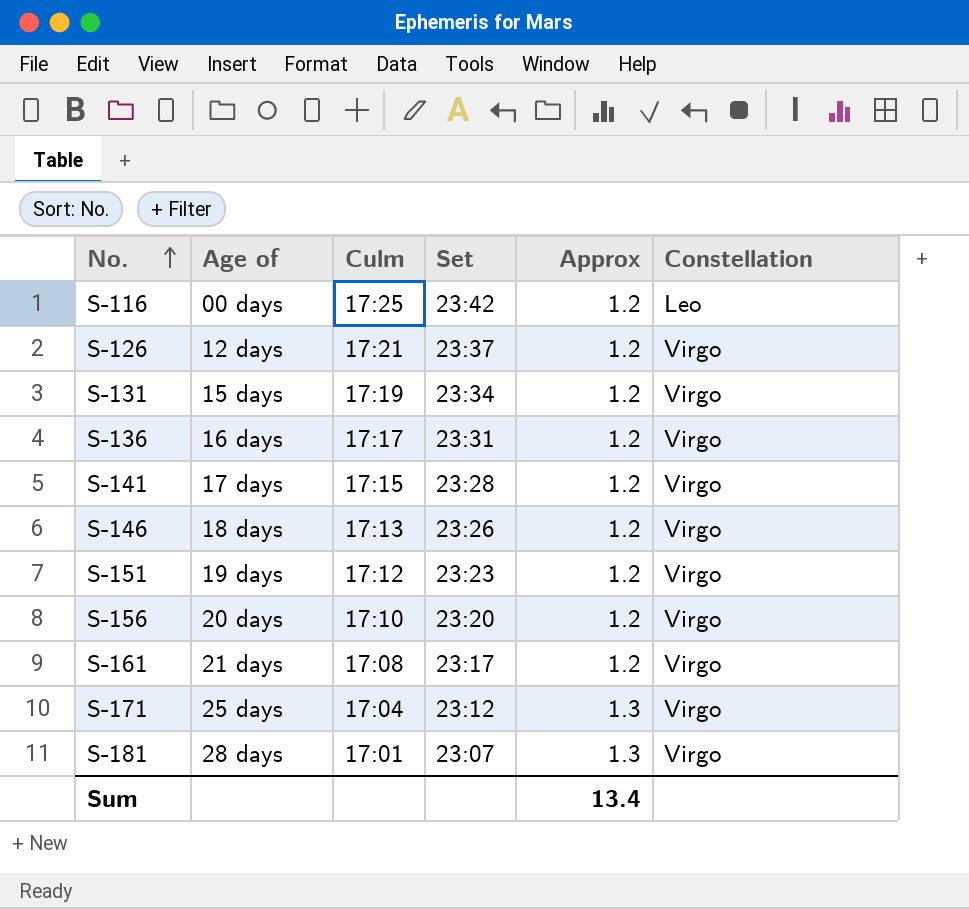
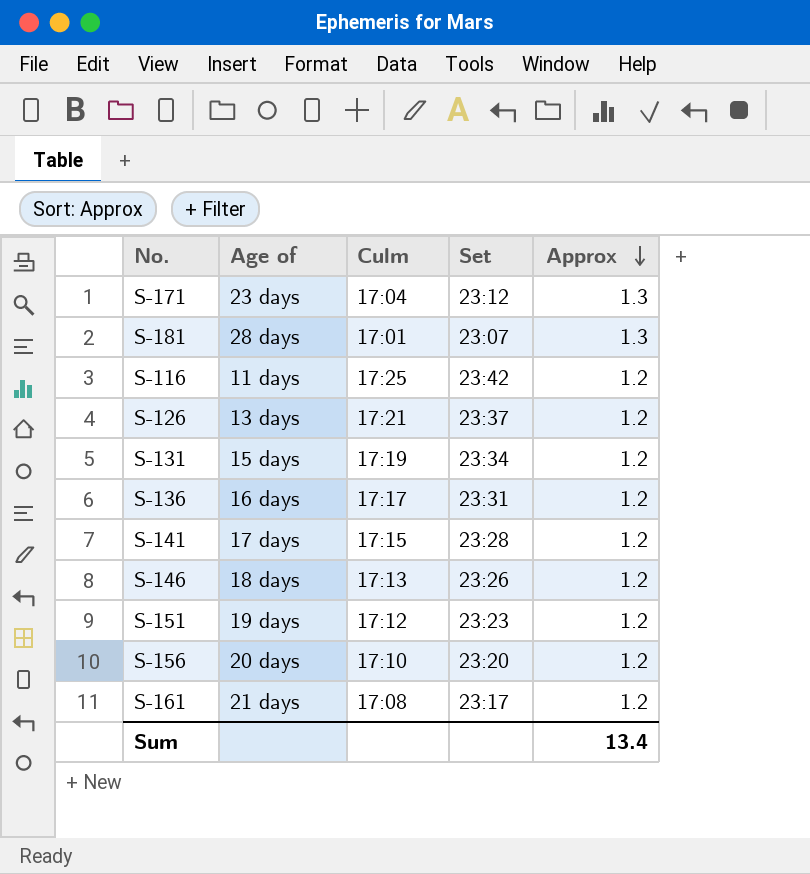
row order: No. ascending -> Approx descending
column Constellation | position: 6 -> none
S-171 | Age of: 25 days -> 23 days
S-116 | Age of: 00 days -> 11 days
S-126 | Age of: 12 days -> 13 days

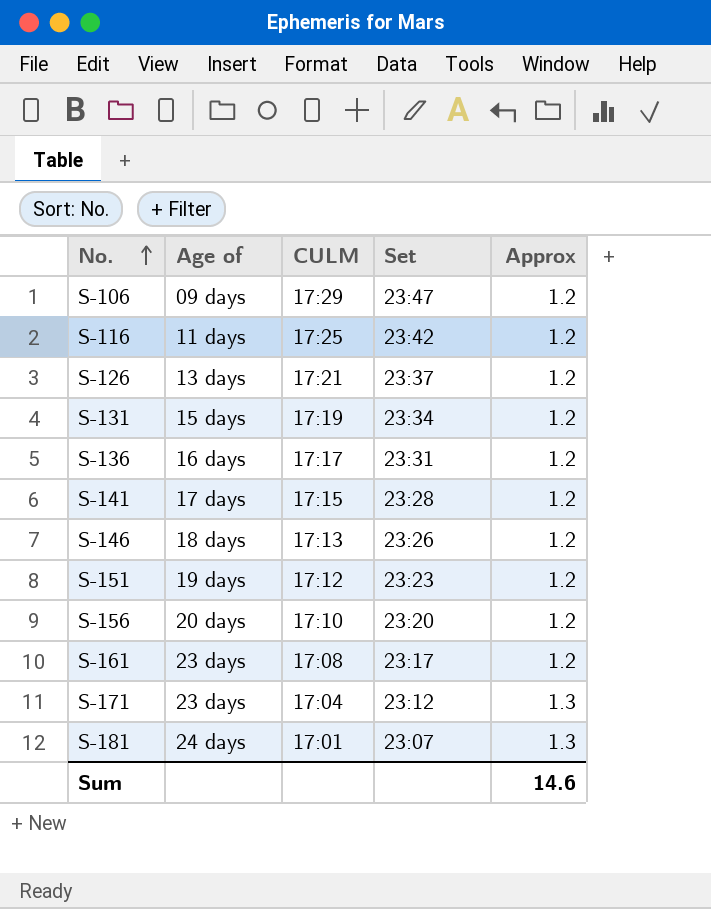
row order: Approx descending -> No. ascending
column name: Culm -> CULM
row S-106: none -> 09 days | 17:29 | 23:47 | 1.2
S-161 | Age of: 21 days -> 23 days
S-181 | Age of: 28 days -> 24 days
Sum | Approx: 13.4 -> 14.6

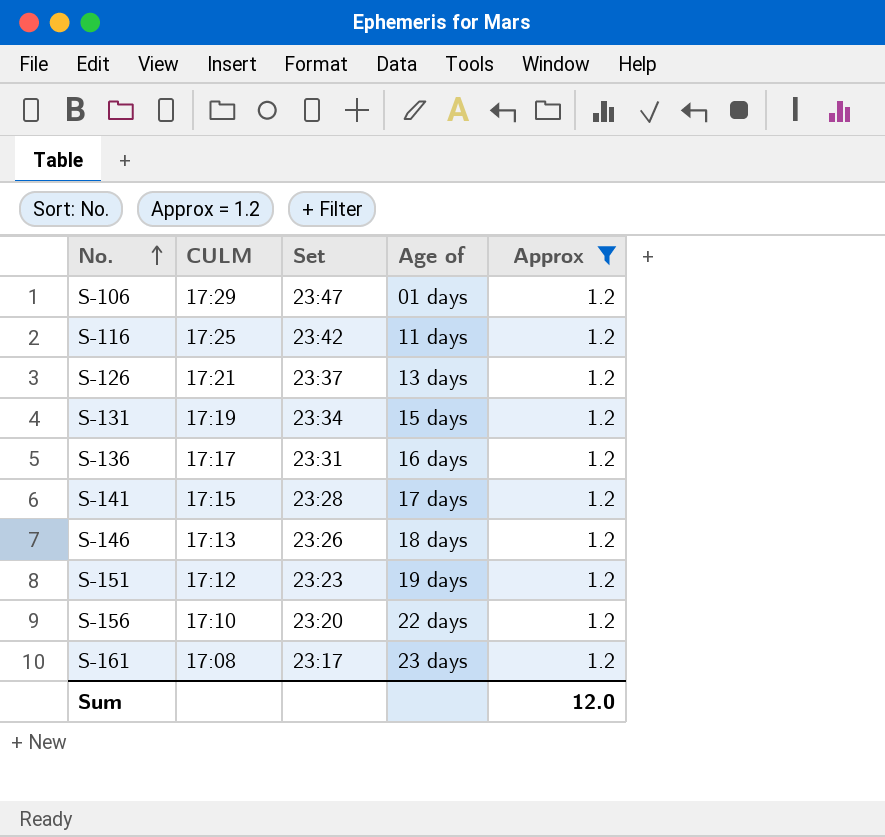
filter: none -> Approx = 1.2
column Age of | position: 2 -> 4
S-106 | Age of: 09 days -> 01 days
S-156 | Age of: 20 days -> 22 days
Sum | Approx: 14.6 -> 12.0

